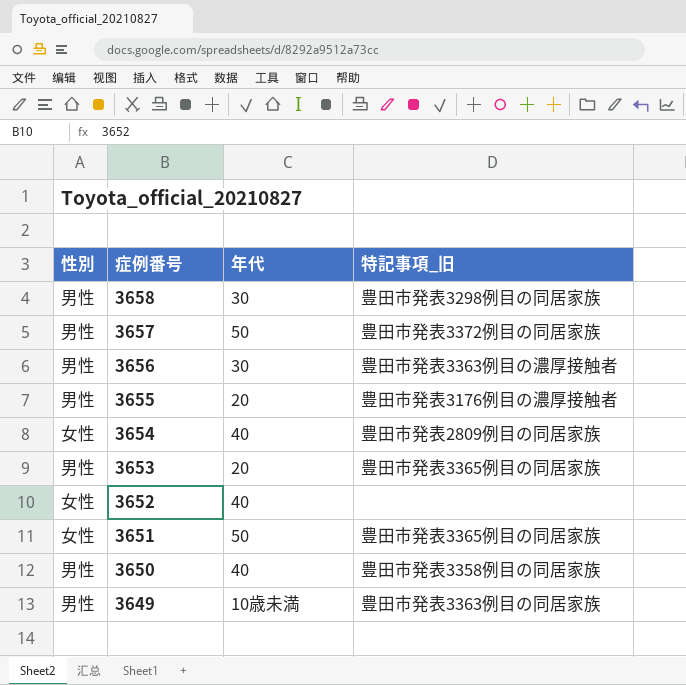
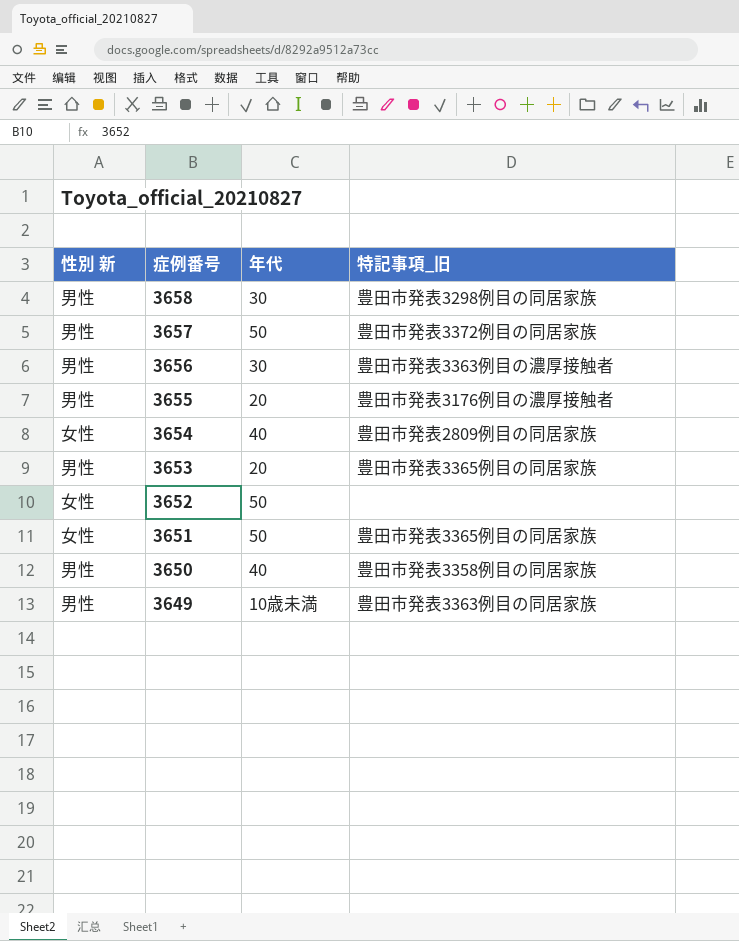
column name: 性別 -> 性別 新
3652 | 年代: 40 -> 50

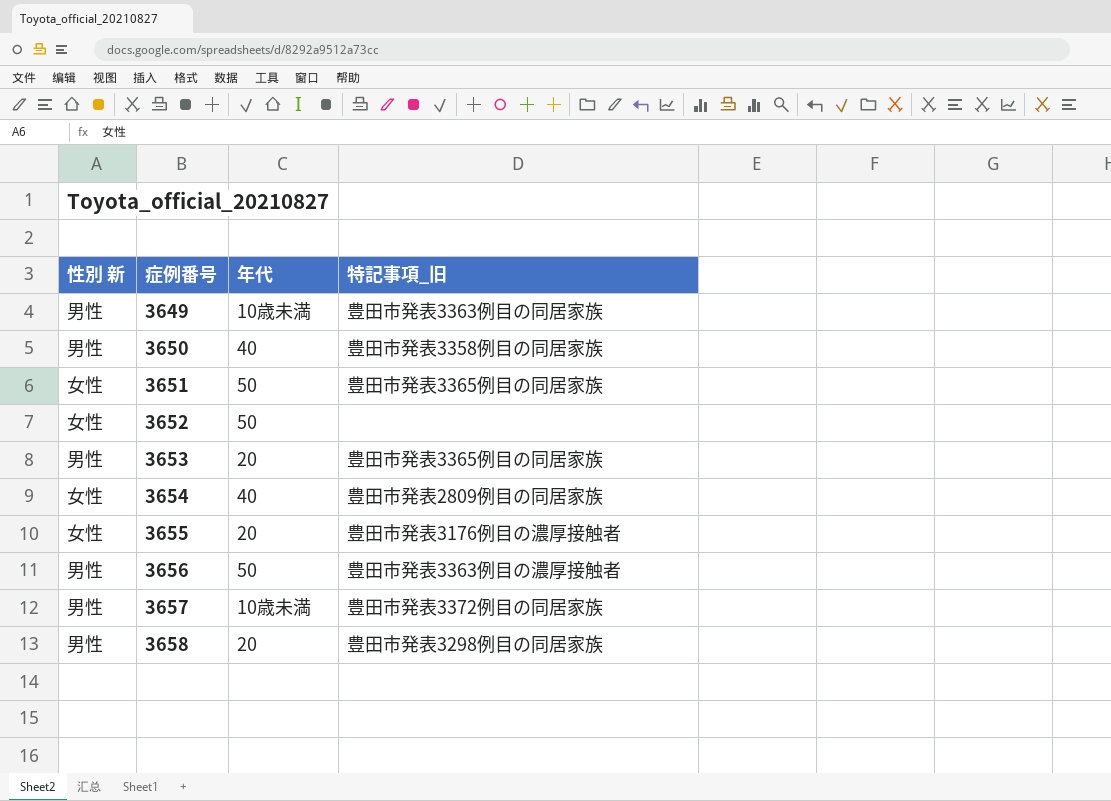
row order: 症例番号 descending -> 症例番号 ascending
3655 | 性別 新: 男性 -> 女性
3656 | 年代: 30 -> 50
3657 | 年代: 50 -> 10歳未満
3658 | 年代: 30 -> 20

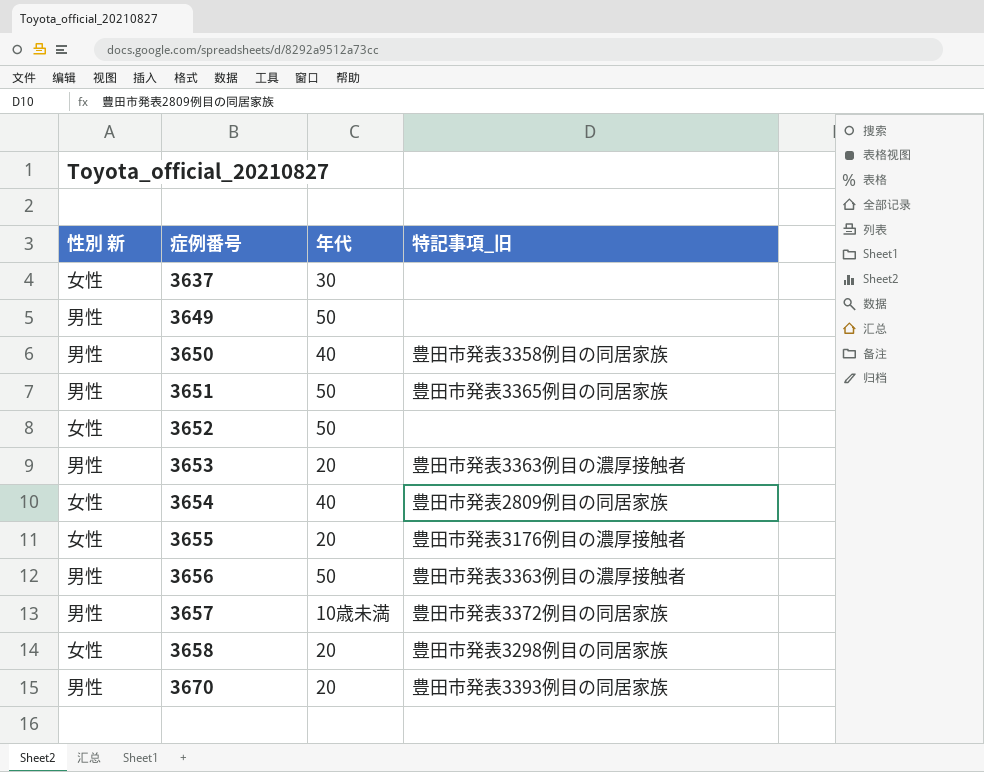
row 3637: none -> 女性 | 30 | none
3649 | 年代: 10歳未満 -> 50
3649 | 特記事項_旧: 豊田市発表3363例目の同居家族 -> none
3651 | 性別 新: 女性 -> 男性
3653 | 特記事項_旧: 豊田市発表3365例目の同居家族 -> 豊田市発表3363例目の濃厚接触者
3658 | 性別 新: 男性 -> 女性
row 3670: none -> 男性 | 20 | 豊田市発表3393例目の同居家族

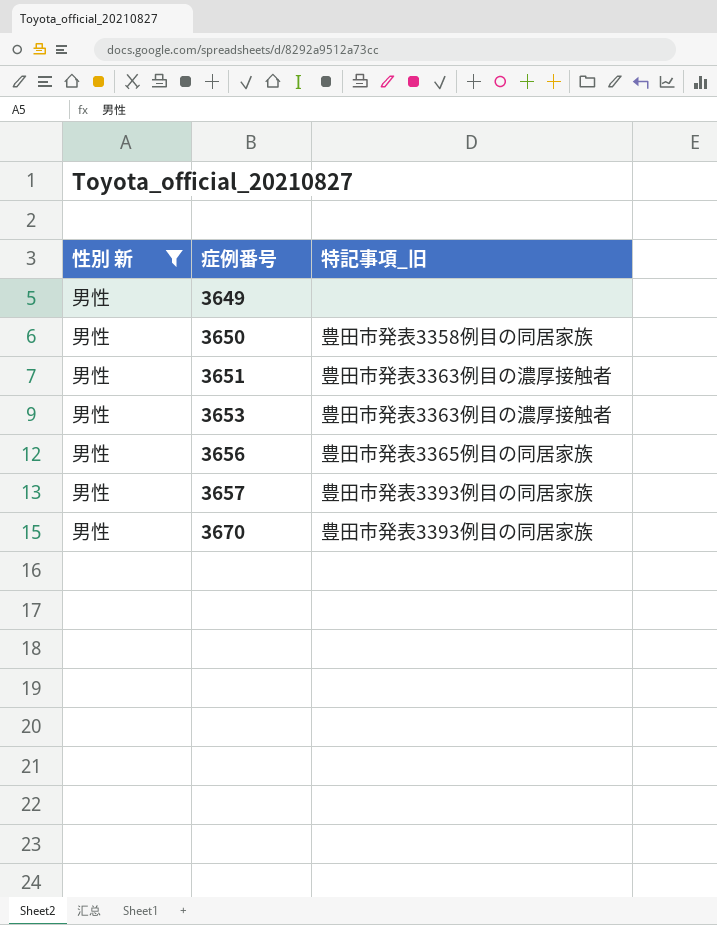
filter: none -> 性別 新 = 男性
column 年代 | position: 3 -> none
3651 | 特記事項_旧: 豊田市発表3365例目の同居家族 -> 豊田市発表3363例目の濃厚接触者
3656 | 特記事項_旧: 豊田市発表3363例目の濃厚接触者 -> 豊田市発表3365例目の同居家族
3657 | 特記事項_旧: 豊田市発表3372例目の同居家族 -> 豊田市発表3393例目の同居家族

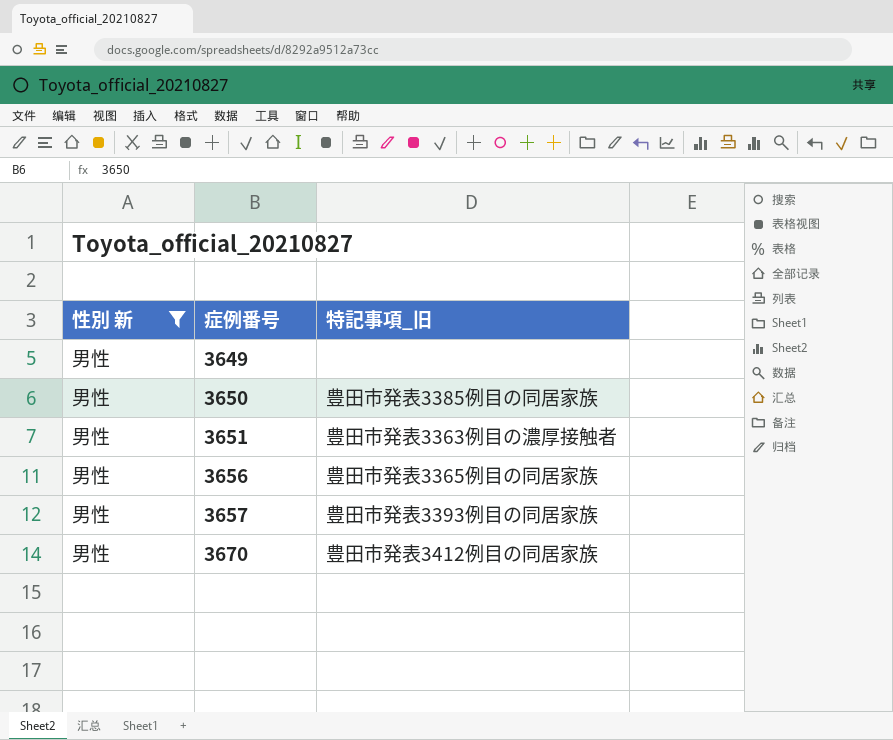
row 3653: 男性 | 豊田市発表3363例目の濃厚接触者 -> none
3650 | 特記事項_旧: 豊田市発表3358例目の同居家族 -> 豊田市発表3385例目の同居家族
3670 | 特記事項_旧: 豊田市発表3393例目の同居家族 -> 豊田市発表3412例目の同居家族

